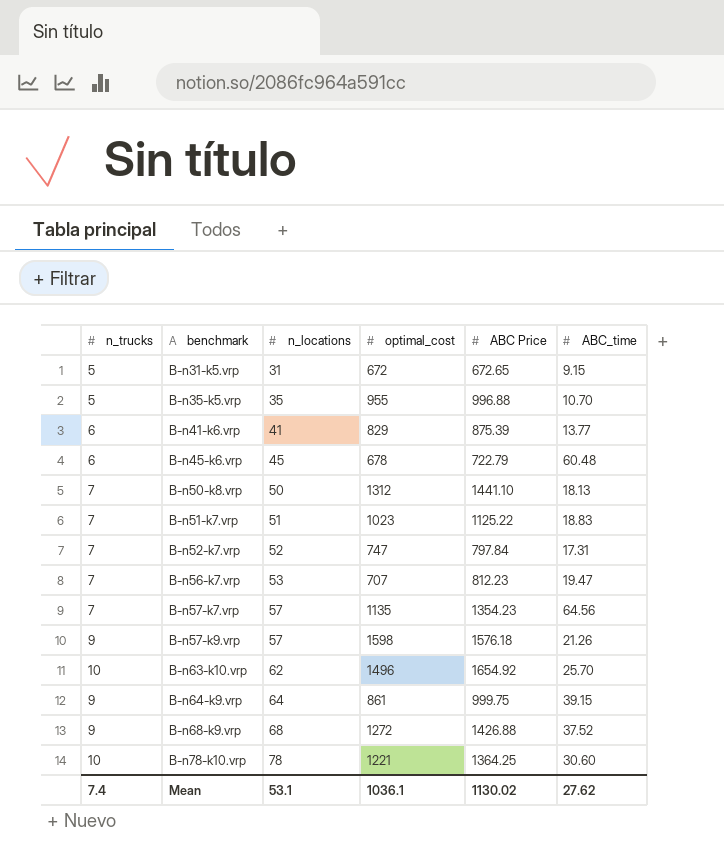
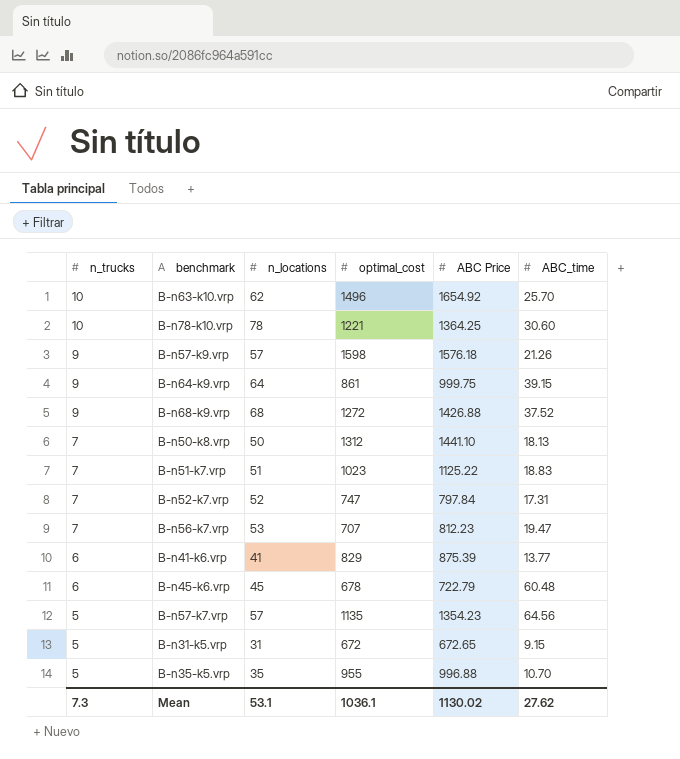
row order: benchmark ascending -> n_trucks descending
B-n57-k7.vrp | n_trucks: 7 -> 5
Mean | n_trucks: 7.4 -> 7.3

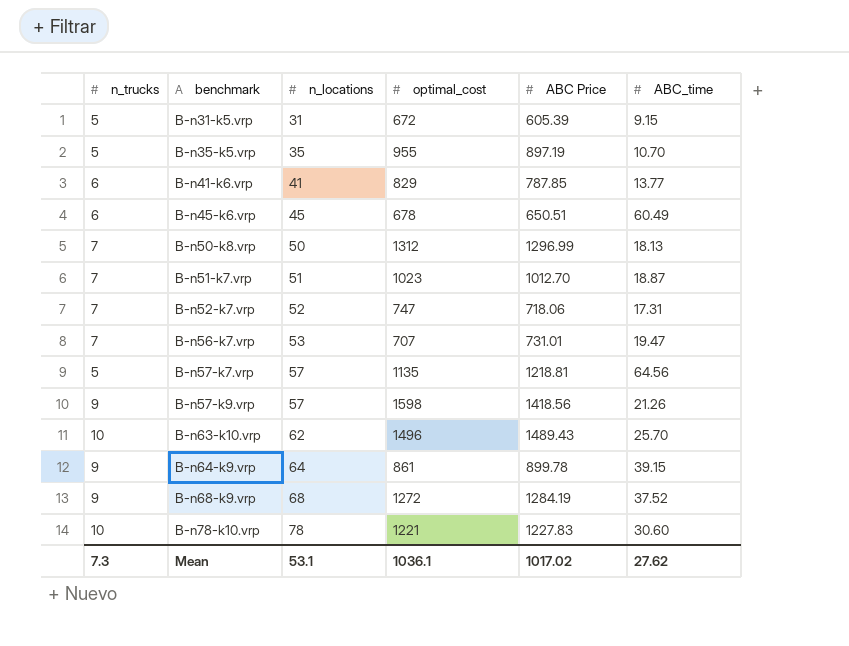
row order: n_trucks descending -> benchmark ascending
B-n31-k5.vrp | ABC Price: 672.65 -> 605.39
B-n35-k5.vrp | ABC Price: 996.88 -> 897.19
B-n41-k6.vrp | ABC Price: 875.39 -> 787.85
B-n45-k6.vrp | ABC Price: 722.79 -> 650.51
B-n45-k6.vrp | ABC_time: 60.48 -> 60.49
B-n50-k8.vrp | ABC Price: 1441.10 -> 1296.99
B-n51-k7.vrp | ABC Price: 1125.22 -> 1012.70
B-n51-k7.vrp | ABC_time: 18.83 -> 18.87
B-n52-k7.vrp | ABC Price: 797.84 -> 718.06
B-n56-k7.vrp | ABC Price: 812.23 -> 731.01
B-n57-k7.vrp | ABC Price: 1354.23 -> 1218.81
B-n57-k9.vrp | ABC Price: 1576.18 -> 1418.56
B-n63-k10.vrp | ABC Price: 1654.92 -> 1489.43
B-n64-k9.vrp | ABC Price: 999.75 -> 899.78
B-n68-k9.vrp | ABC Price: 1426.88 -> 1284.19
B-n78-k10.vrp | ABC Price: 1364.25 -> 1227.83
Mean | ABC Price: 1130.02 -> 1017.02

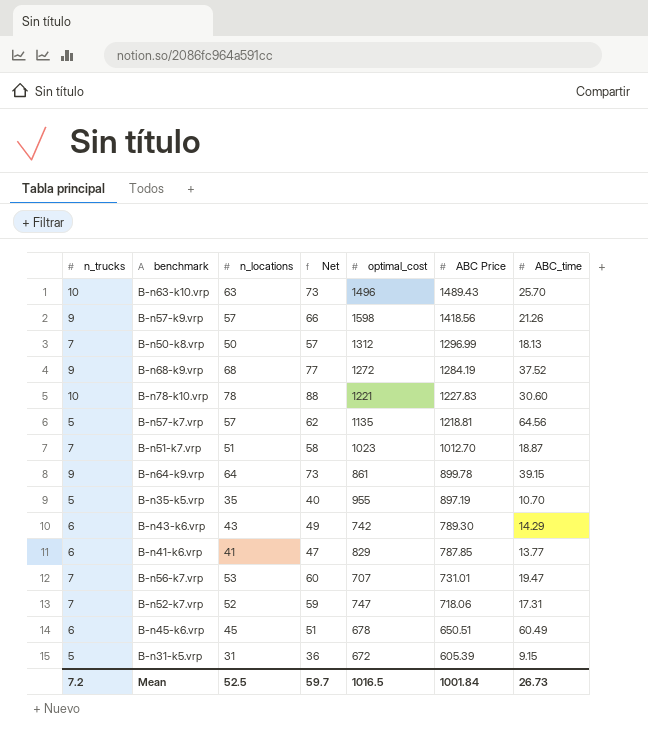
row order: benchmark ascending -> ABC Price descending
column Net | formula: none -> [n_trucks] + [n_locations]
B-n63-k10.vrp | n_locations: 62 -> 63
row B-n43-k6.vrp: none -> 6 | 43 | 49 | 742 | 789.30 | 14.29
Mean | n_trucks: 7.3 -> 7.2
Mean | n_locations: 53.1 -> 52.5
Mean | optimal_cost: 1036.1 -> 1016.5
Mean | ABC Price: 1017.02 -> 1001.84
Mean | ABC_time: 27.62 -> 26.73

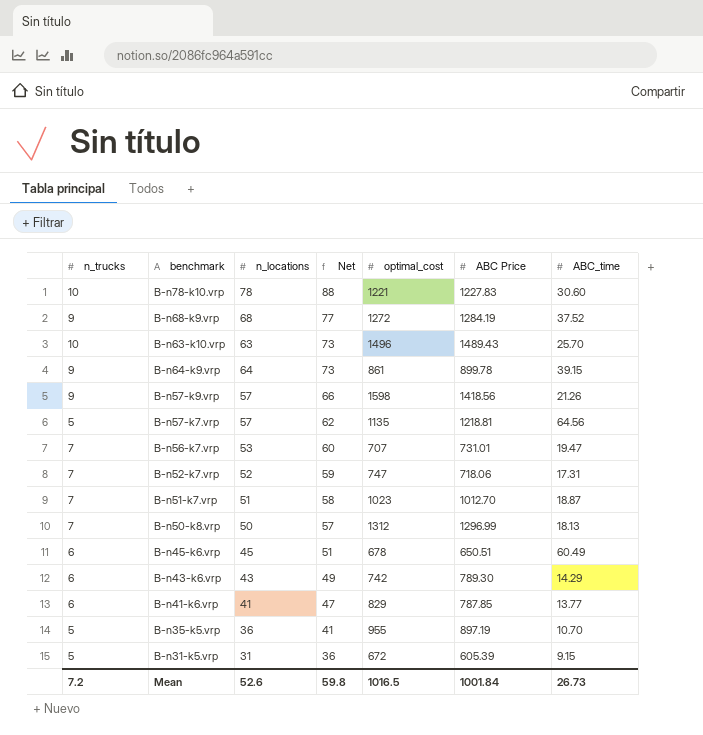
row order: ABC Price descending -> Net descending
B-n35-k5.vrp | n_locations: 35 -> 36
B-n35-k5.vrp | Net: 40 -> 41
Mean | n_locations: 52.5 -> 52.6
Mean | Net: 59.7 -> 59.8

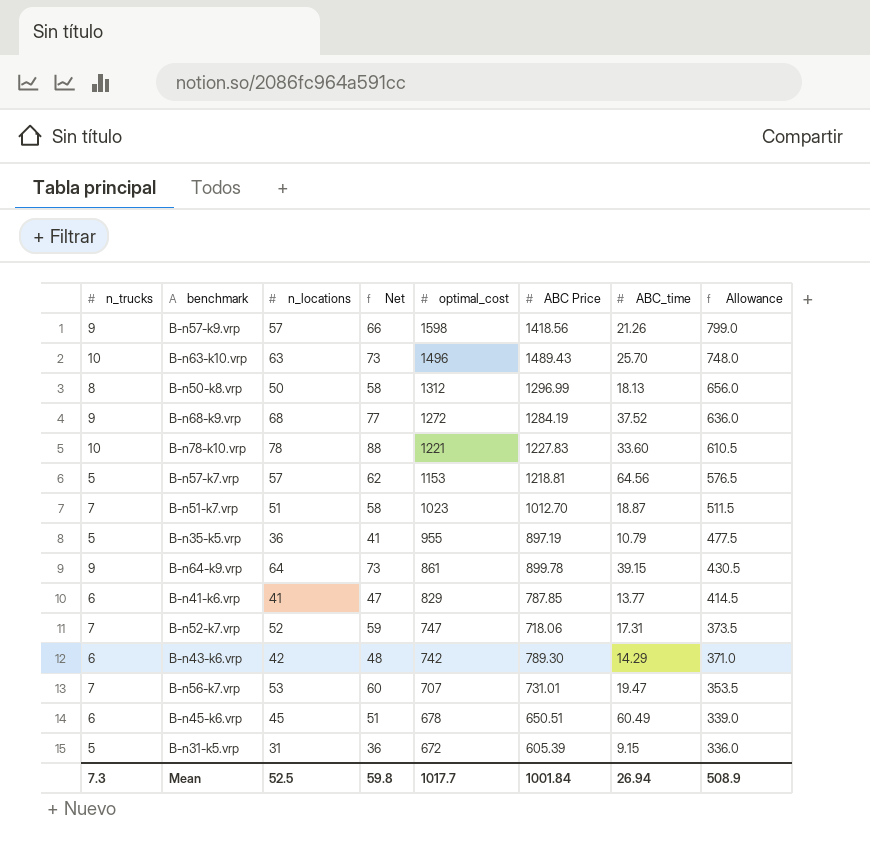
row order: Net descending -> optimal_cost descending
column Allowance | formula: none -> [optimal_cost] * 0.5
B-n50-k8.vrp | n_trucks: 7 -> 8
B-n50-k8.vrp | Net: 57 -> 58
B-n78-k10.vrp | ABC_time: 30.60 -> 33.60
B-n57-k7.vrp | optimal_cost: 1135 -> 1153
B-n35-k5.vrp | ABC_time: 10.70 -> 10.79
B-n43-k6.vrp | n_locations: 43 -> 42
B-n43-k6.vrp | Net: 49 -> 48
Mean | n_trucks: 7.2 -> 7.3
Mean | n_locations: 52.6 -> 52.5
Mean | optimal_cost: 1016.5 -> 1017.7
Mean | ABC_time: 26.73 -> 26.94

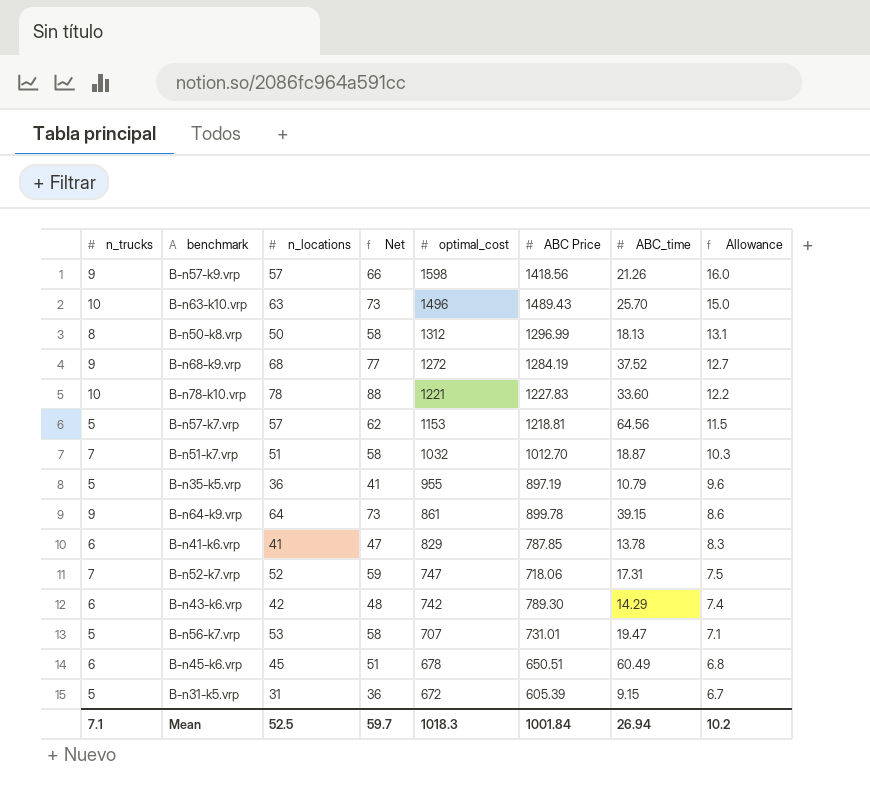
column Allowance | formula: [optimal_cost] * 0.5 -> [optimal_cost] * 0.01
B-n51-k7.vrp | optimal_cost: 1023 -> 1032
B-n41-k6.vrp | ABC_time: 13.77 -> 13.78
B-n56-k7.vrp | n_trucks: 7 -> 5
B-n56-k7.vrp | Net: 60 -> 58
Mean | n_trucks: 7.3 -> 7.1
Mean | Net: 59.8 -> 59.7
Mean | optimal_cost: 1017.7 -> 1018.3
Mean | Allowance: 508.9 -> 10.2

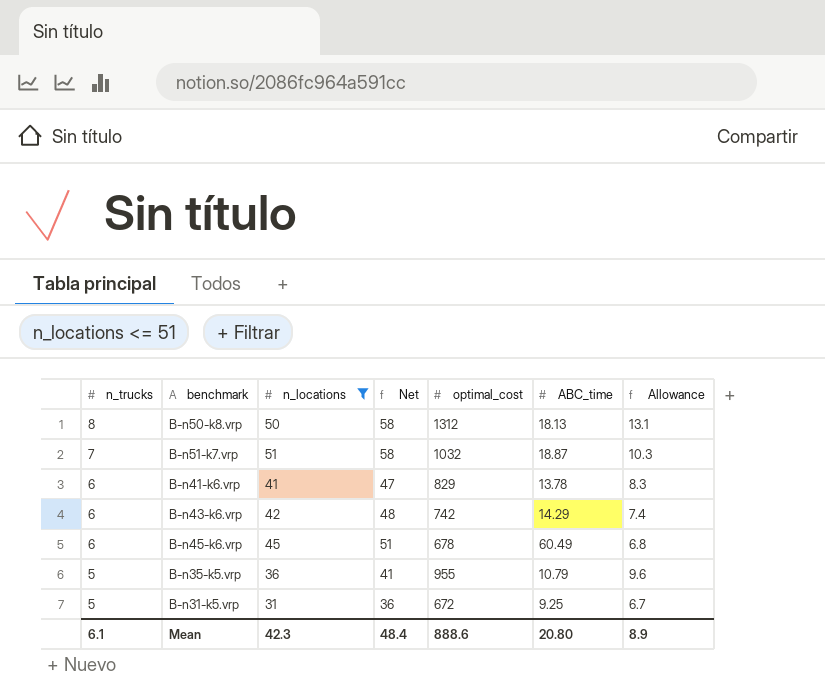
filter: none -> n_locations <= 51
row order: optimal_cost descending -> n_trucks descending
column ABC Price | position: 6 -> none
B-n31-k5.vrp | ABC_time: 9.15 -> 9.25
Mean | n_trucks: 7.1 -> 6.1
Mean | n_locations: 52.5 -> 42.3
Mean | Net: 59.7 -> 48.4
Mean | optimal_cost: 1018.3 -> 888.6
Mean | ABC_time: 26.94 -> 20.80
Mean | Allowance: 10.2 -> 8.9

